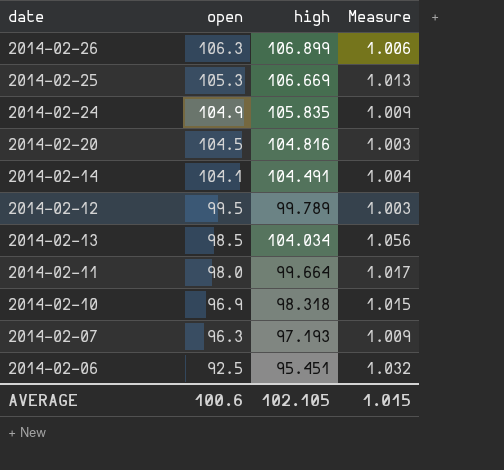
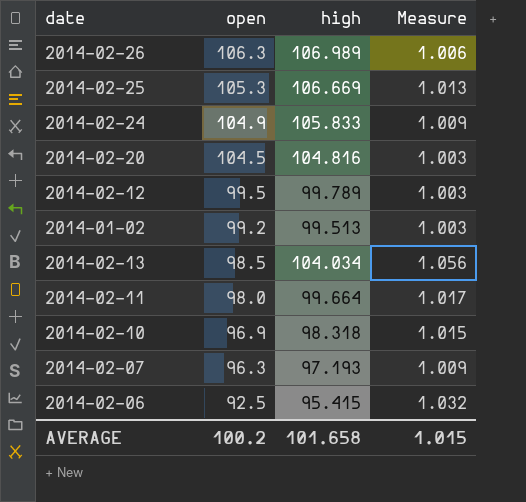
row 2014-02-14: 104.1 | 104.491 | 1.004 -> none
2014-02-26 | high: 106.899 -> 106.989
2014-02-24 | high: 105.835 -> 105.833
row 2014-01-02: none -> 99.2 | 99.513 | 1.003
2014-02-06 | high: 95.451 -> 95.415
AVERAGE | open: 100.6 -> 100.2
AVERAGE | high: 102.105 -> 101.658

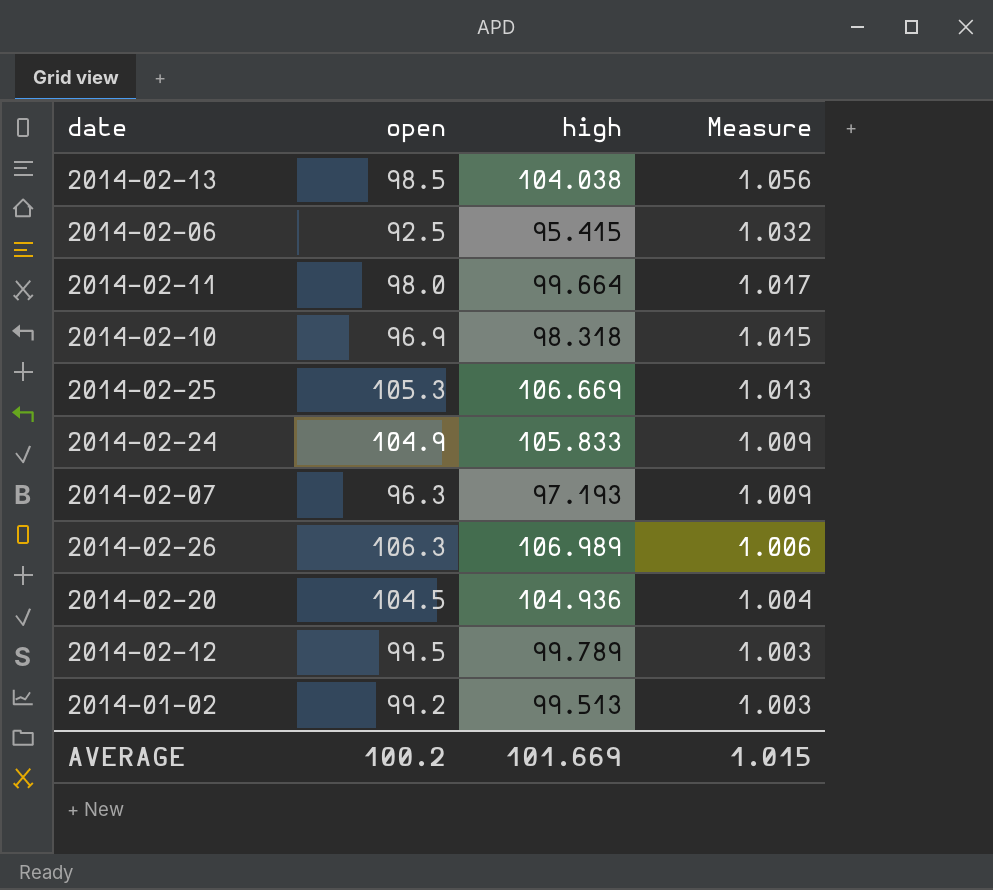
row order: open descending -> Measure descending
2014-02-13 | high: 104.034 -> 104.038
2014-02-20 | high: 104.816 -> 104.936
2014-02-20 | Measure: 1.003 -> 1.004
AVERAGE | high: 101.658 -> 101.669

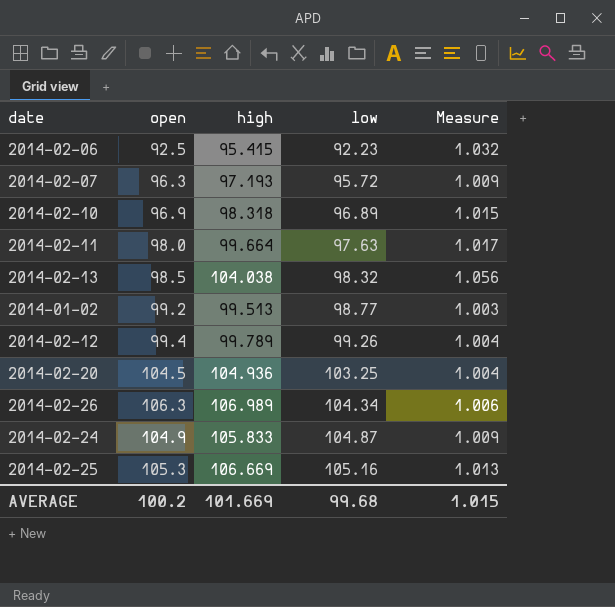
row order: Measure descending -> low ascending
column low | position: none -> 4
2014-02-12 | open: 99.5 -> 99.4
2014-02-12 | Measure: 1.003 -> 1.004

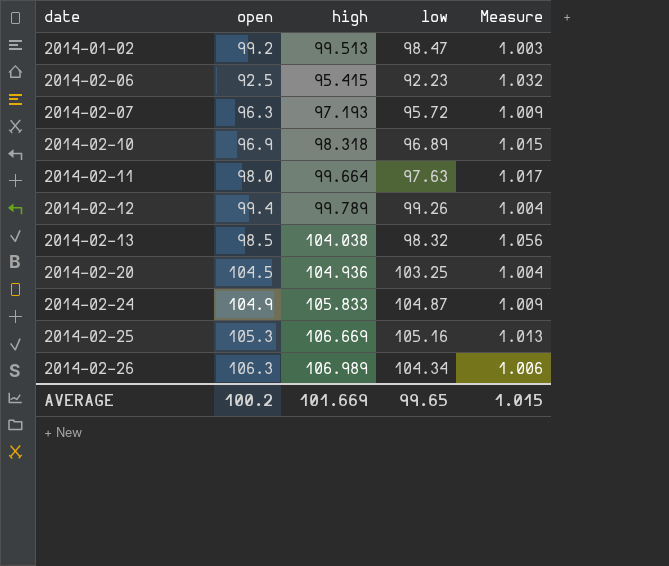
row order: low ascending -> date ascending
2014-01-02 | low: 98.77 -> 98.47
AVERAGE | low: 99.68 -> 99.65

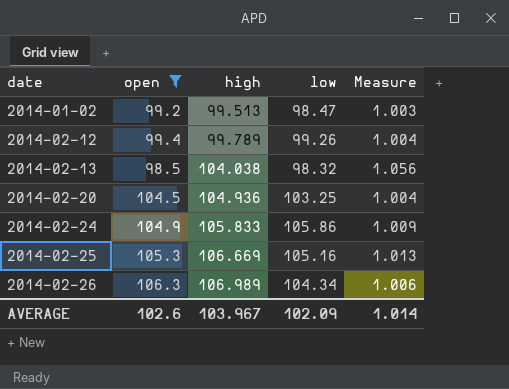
filter: none -> open >= 98.5
2014-02-24 | low: 104.87 -> 105.86
AVERAGE | open: 100.2 -> 102.6
AVERAGE | high: 101.669 -> 103.967
AVERAGE | low: 99.65 -> 102.09
AVERAGE | Measure: 1.015 -> 1.014

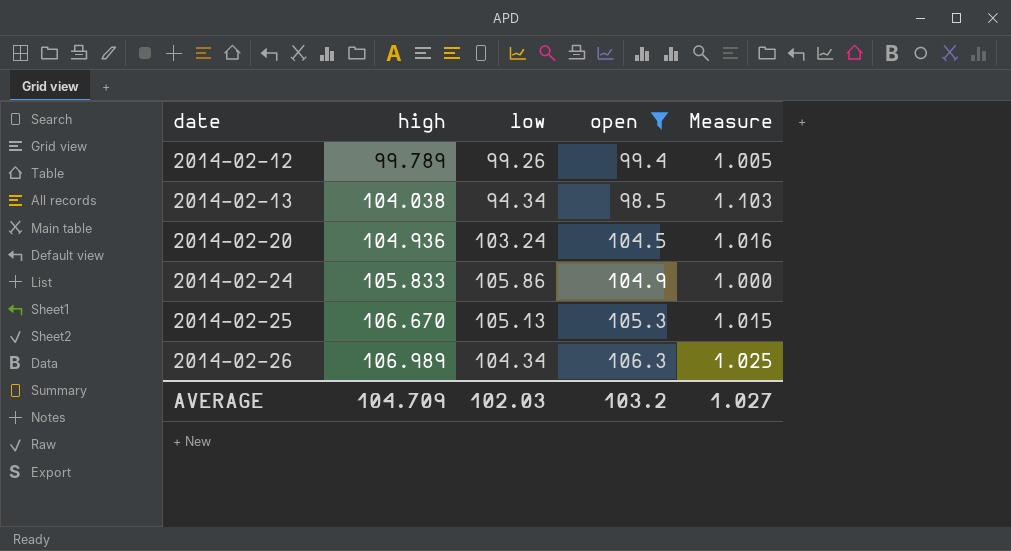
column open | position: 2 -> 4
column Measure | formula: [high] / [open] -> [high] / [low]
row 2014-01-02: 99.2 | 99.513 | 98.47 | 1.003 -> none
2014-02-13 | low: 98.32 -> 94.34
2014-02-20 | low: 103.25 -> 103.24
2014-02-25 | high: 106.669 -> 106.670
2014-02-25 | low: 105.16 -> 105.13
AVERAGE | high: 103.967 -> 104.709
AVERAGE | low: 102.09 -> 102.03
AVERAGE | open: 102.6 -> 103.2
AVERAGE | Measure: 1.014 -> 1.027

